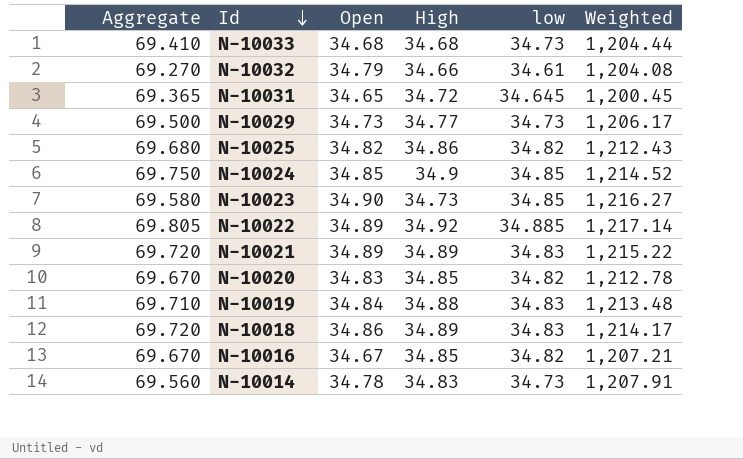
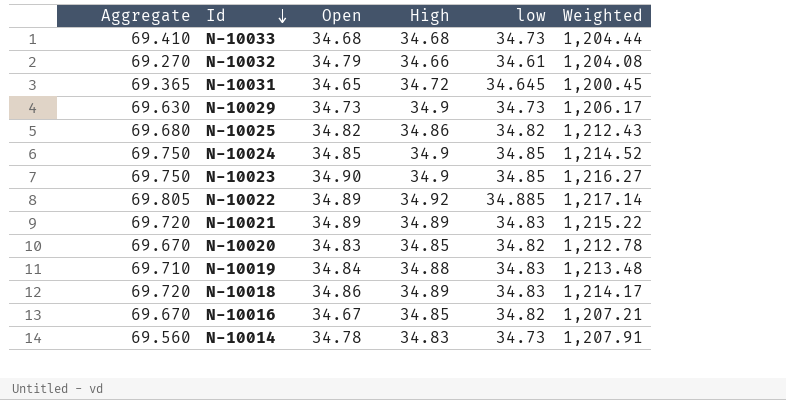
N-10029 | Aggregate: 69.500 -> 69.630
N-10029 | High: 34.77 -> 34.9
N-10023 | Aggregate: 69.580 -> 69.750
N-10023 | High: 34.73 -> 34.9

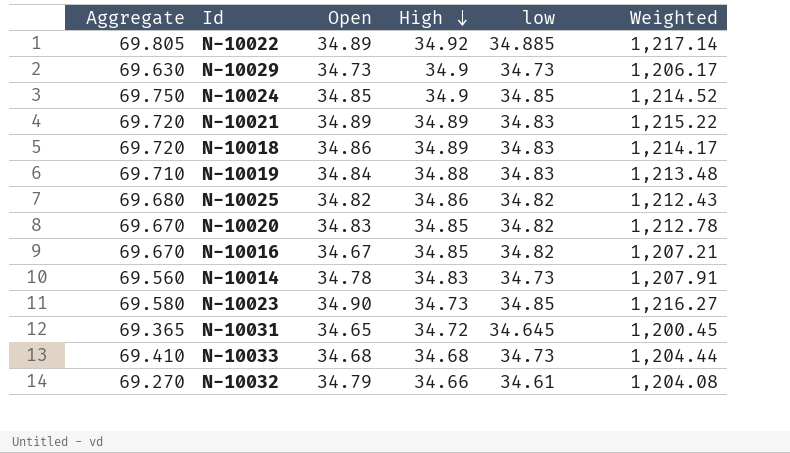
row order: Id descending -> High descending
N-10023 | Aggregate: 69.750 -> 69.580
N-10023 | High: 34.9 -> 34.73

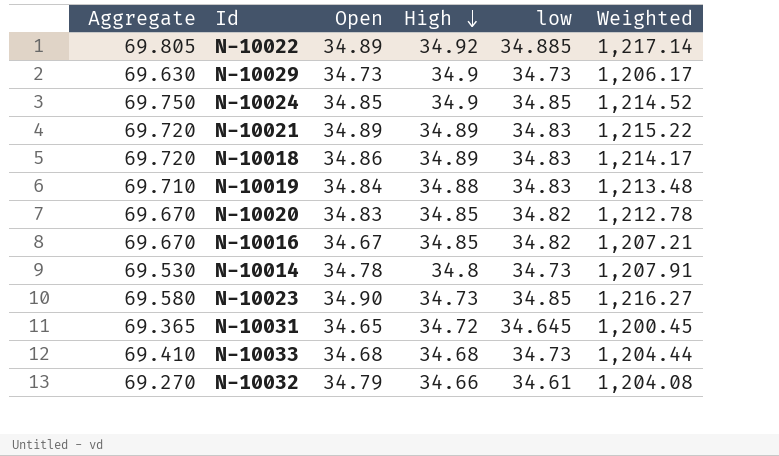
row N-10025: 69.680 | 34.82 | 34.86 | 34.82 | 1,212.43 -> none
N-10014 | Aggregate: 69.560 -> 69.530
N-10014 | High: 34.83 -> 34.8

